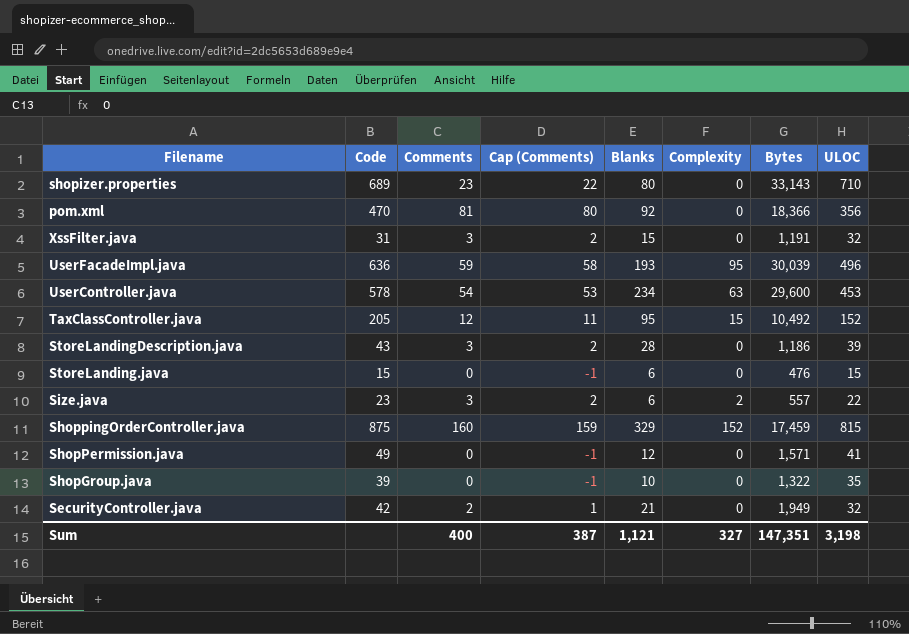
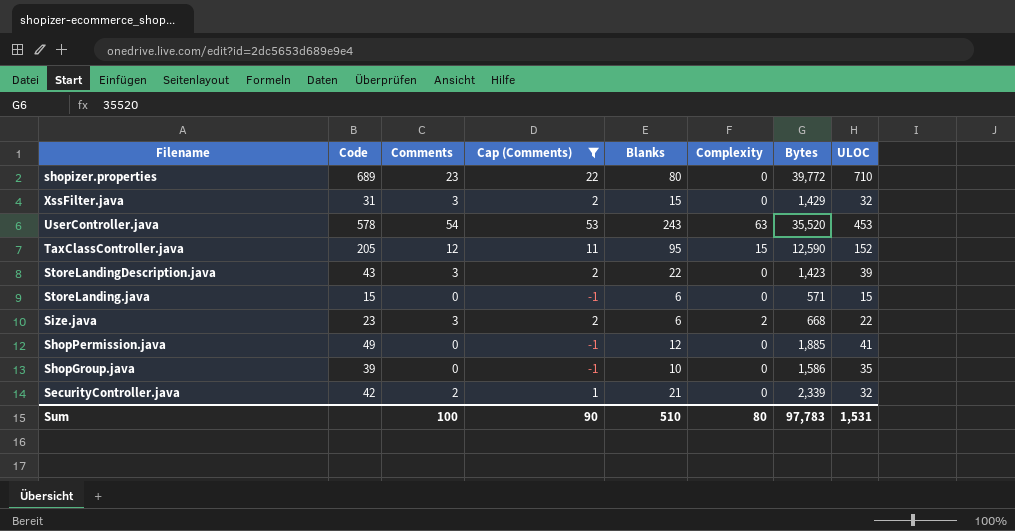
filter: none -> Cap (Comments) <= 53
shopizer.properties | Bytes: 33,143 -> 39,772
XssFilter.java | Bytes: 1,191 -> 1,429
UserController.java | Blanks: 234 -> 243
UserController.java | Bytes: 29,600 -> 35,520
TaxClassController.java | Bytes: 10,492 -> 12,590
StoreLandingDescription.java | Blanks: 28 -> 22
StoreLandingDescription.java | Bytes: 1,186 -> 1,423
StoreLanding.java | Bytes: 476 -> 571
Size.java | Bytes: 557 -> 668
ShopPermission.java | Bytes: 1,571 -> 1,885
ShopGroup.java | Bytes: 1,322 -> 1,586
SecurityController.java | Bytes: 1,949 -> 2,339
Sum | Comments: 400 -> 100
Sum | Cap (Comments): 387 -> 90
Sum | Blanks: 1,121 -> 510
Sum | Complexity: 327 -> 80
Sum | Bytes: 147,351 -> 97,783
Sum | ULOC: 3,198 -> 1,531

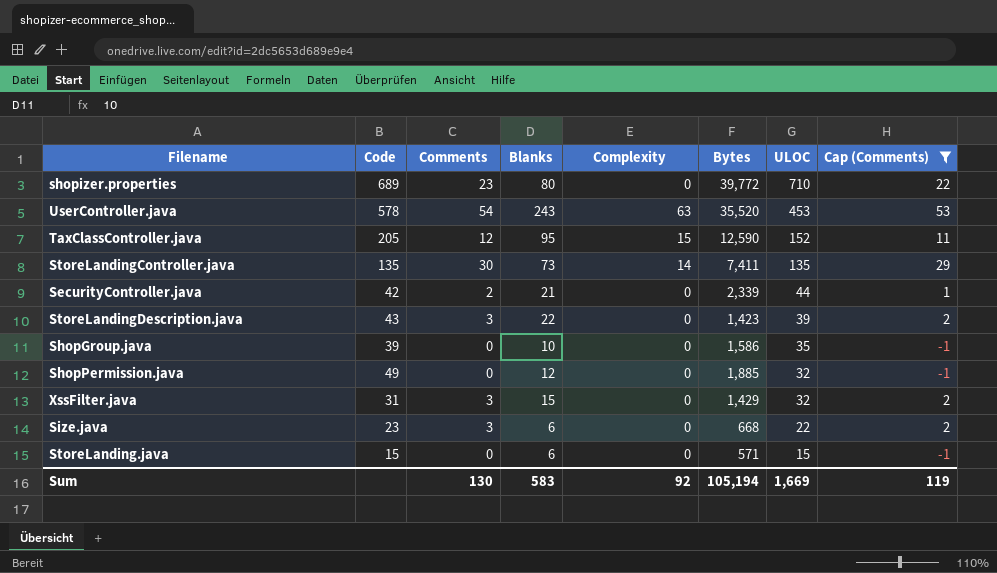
row order: none -> ULOC descending
column Cap (Comments) | position: 4 -> 8
row StoreLandingController.java: none -> 135 | 30 | 73 | 14 | 7,411 | 135 | 29
SecurityController.java | ULOC: 32 -> 44
ShopPermission.java | ULOC: 41 -> 32
Size.java | Complexity: 2 -> 0
Sum | Comments: 100 -> 130
Sum | Blanks: 510 -> 583
Sum | Complexity: 80 -> 92
Sum | Bytes: 97,783 -> 105,194
Sum | ULOC: 1,531 -> 1,669
Sum | Cap (Comments): 90 -> 119

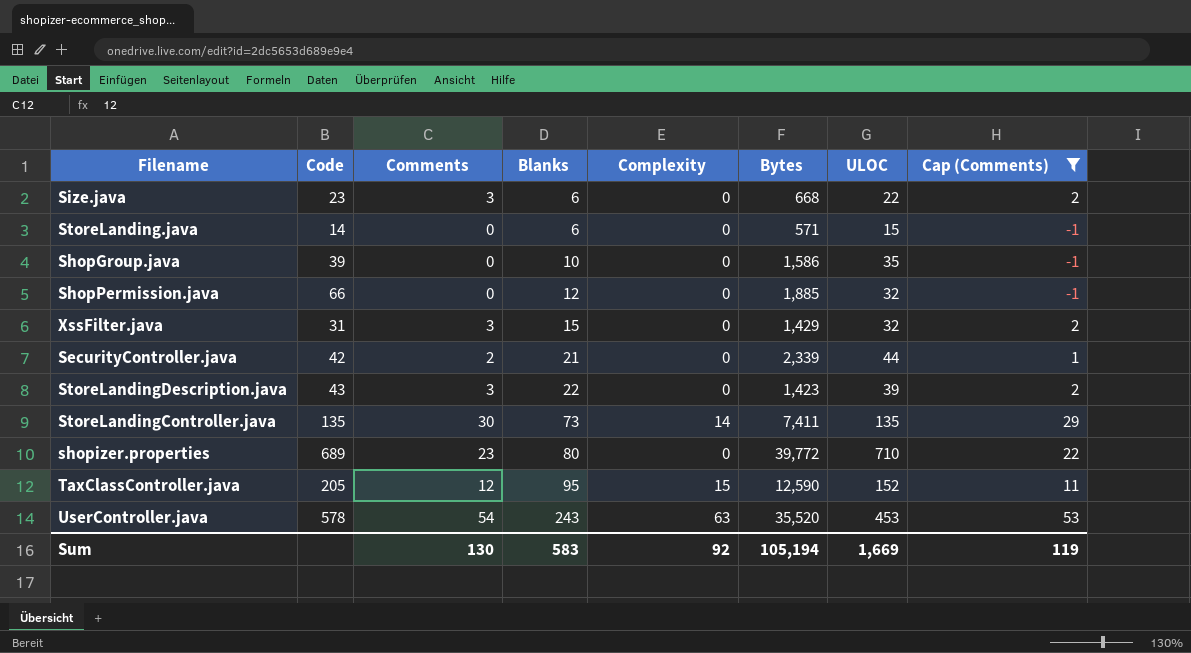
row order: ULOC descending -> Blanks ascending
StoreLanding.java | Code: 15 -> 14
ShopPermission.java | Code: 49 -> 66

